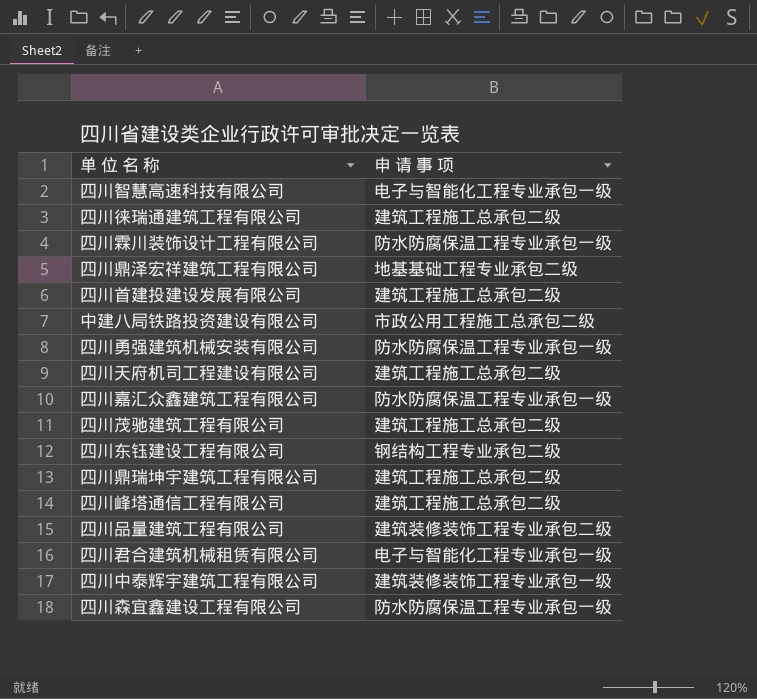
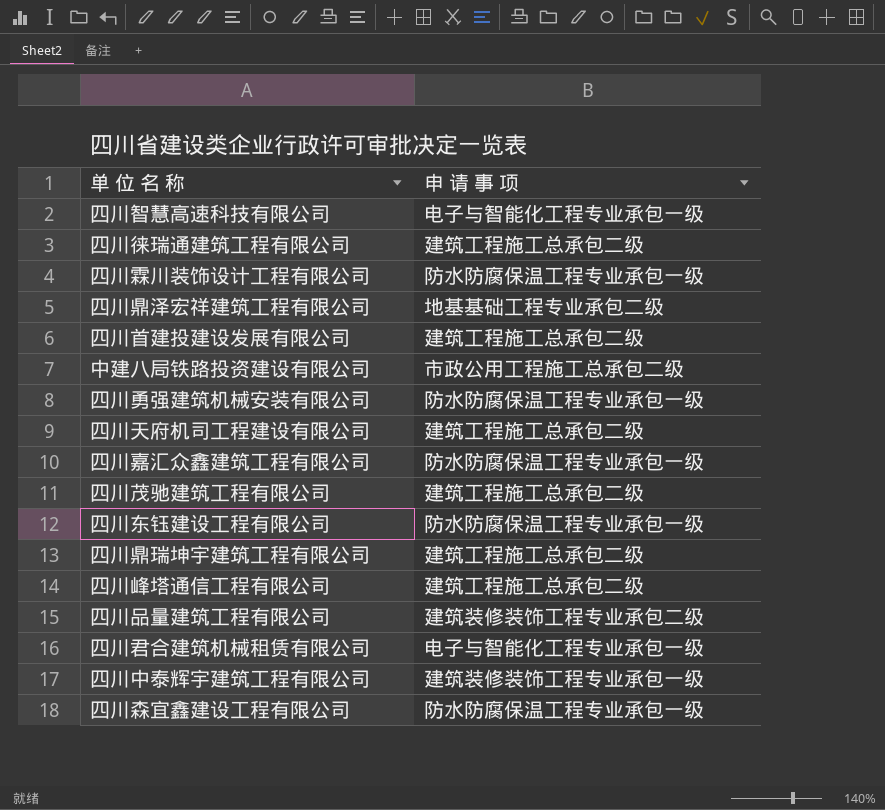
四川东钰建设工程有限公司 | 申 请 事 项: 钢结构工程专业承包二级 -> 防水防腐保温工程专业承包一级

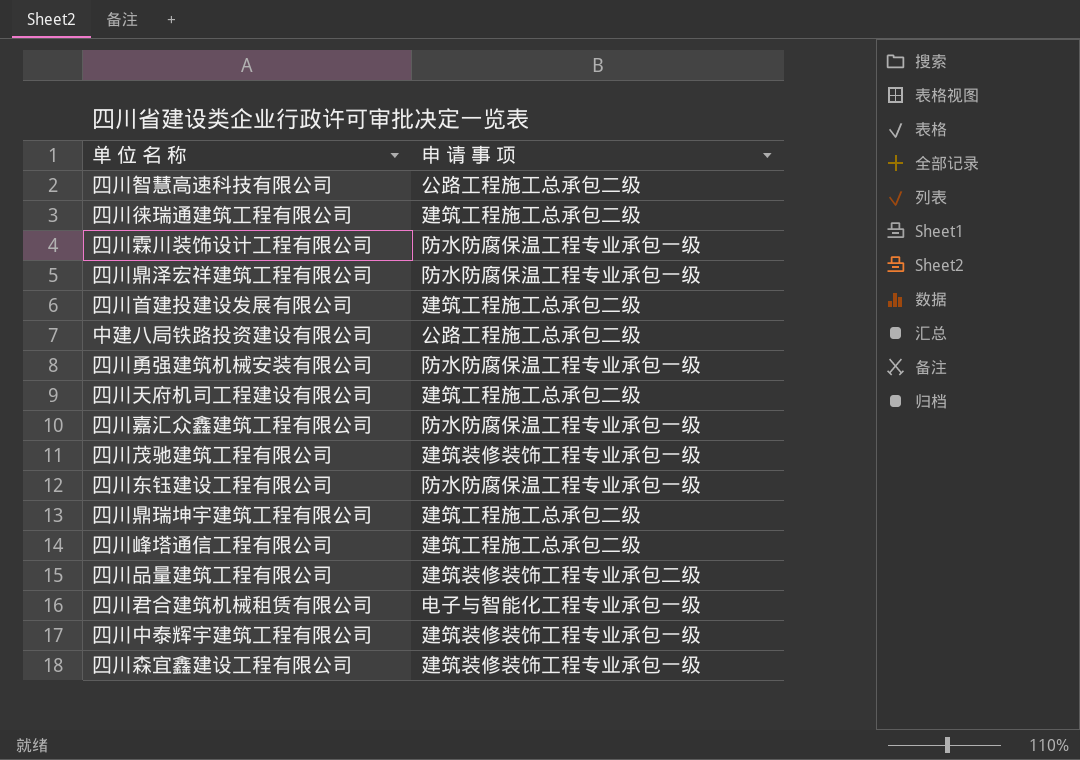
四川智慧高速科技有限公司 | 申 请 事 项: 电子与智能化工程专业承包一级 -> 公路工程施工总承包二级
四川鼎泽宏祥建筑工程有限公司 | 申 请 事 项: 地基基础工程专业承包二级 -> 防水防腐保温工程专业承包一级
中建八局铁路投资建设有限公司 | 申 请 事 项: 市政公用工程施工总承包二级 -> 公路工程施工总承包二级
四川茂驰建筑工程有限公司 | 申 请 事 项: 建筑工程施工总承包二级 -> 建筑装修装饰工程专业承包一级
四川森宜鑫建设工程有限公司 | 申 请 事 项: 防水防腐保温工程专业承包一级 -> 建筑装修装饰工程专业承包一级

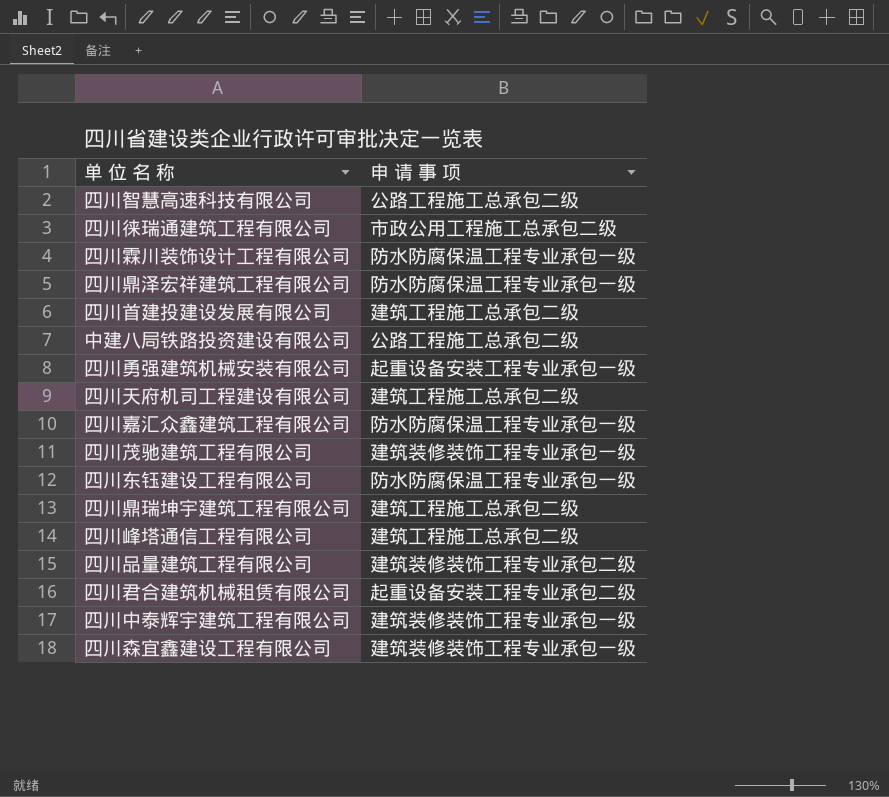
四川徕瑞通建筑工程有限公司 | 申 请 事 项: 建筑工程施工总承包二级 -> 市政公用工程施工总承包二级
四川勇强建筑机械安装有限公司 | 申 请 事 项: 防水防腐保温工程专业承包一级 -> 起重设备安装工程专业承包一级
四川君合建筑机械租赁有限公司 | 申 请 事 项: 电子与智能化工程专业承包一级 -> 起重设备安装工程专业承包二级

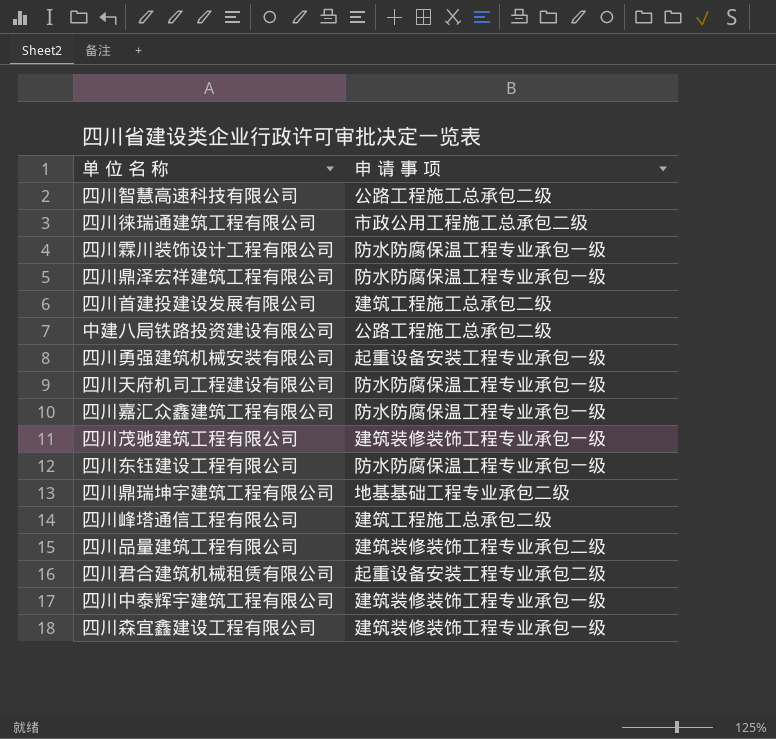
四川天府机司工程建设有限公司 | 申 请 事 项: 建筑工程施工总承包二级 -> 防水防腐保温工程专业承包一级
四川鼎瑞坤宇建筑工程有限公司 | 申 请 事 项: 建筑工程施工总承包二级 -> 地基基础工程专业承包二级

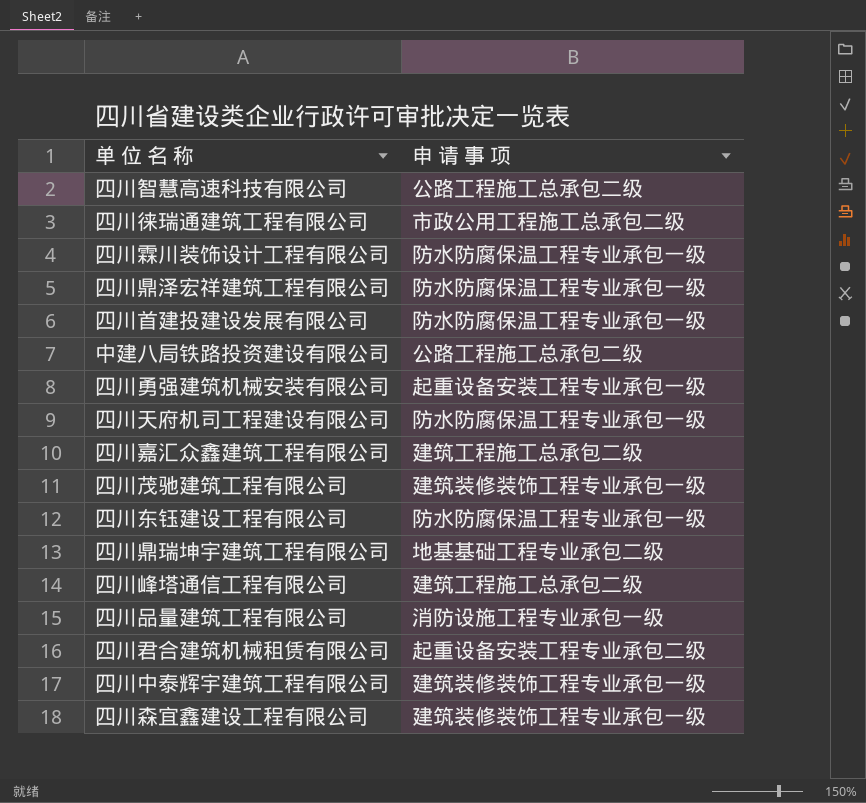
四川首建投建设发展有限公司 | 申 请 事 项: 建筑工程施工总承包二级 -> 防水防腐保温工程专业承包一级
四川嘉汇众鑫建筑工程有限公司 | 申 请 事 项: 防水防腐保温工程专业承包一级 -> 建筑工程施工总承包二级
四川品量建筑工程有限公司 | 申 请 事 项: 建筑装修装饰工程专业承包二级 -> 消防设施工程专业承包一级

